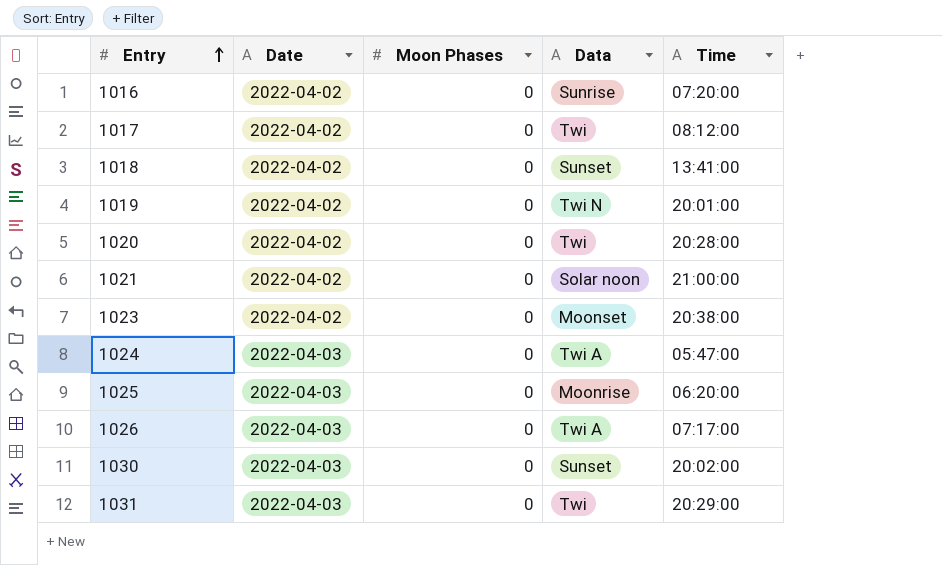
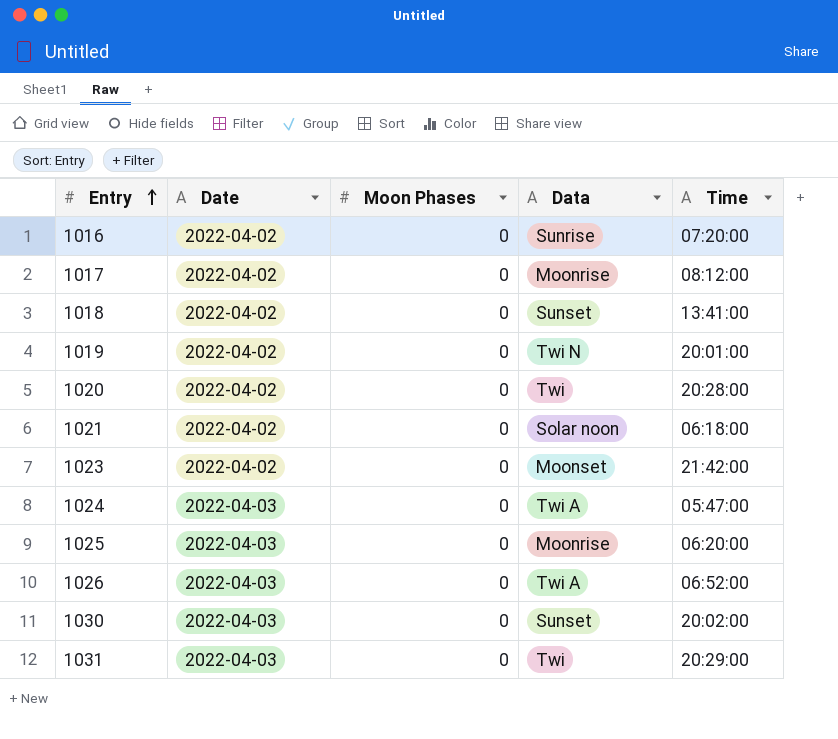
1017 | Data: Twi -> Moonrise
1021 | Time: 21:00:00 -> 06:18:00
1023 | Time: 20:38:00 -> 21:42:00
1026 | Time: 07:17:00 -> 06:52:00

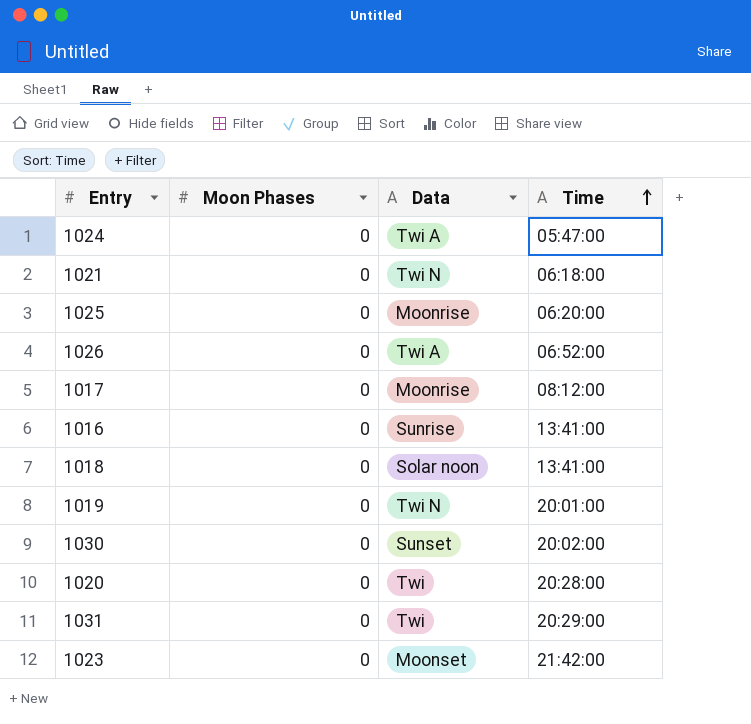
row order: Entry ascending -> Time ascending
column Date | position: 2 -> none
1021 | Data: Solar noon -> Twi N
1016 | Time: 07:20:00 -> 13:41:00
1018 | Data: Sunset -> Solar noon

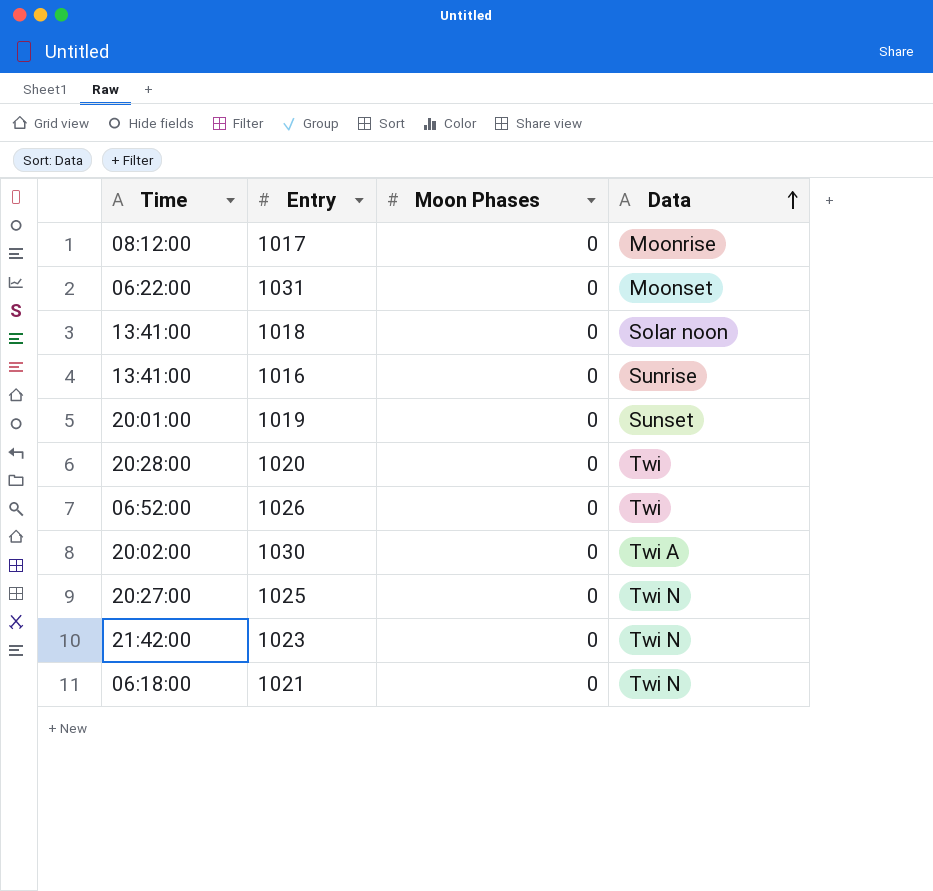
row order: Time ascending -> Data ascending
column Time | position: 4 -> 1
row 1024: 0 | Twi A | 05:47:00 -> none
1031 | Time: 20:29:00 -> 06:22:00
1031 | Data: Twi -> Moonset
1019 | Data: Twi N -> Sunset
1026 | Data: Twi A -> Twi
1030 | Data: Sunset -> Twi A
1025 | Time: 06:20:00 -> 20:27:00
1025 | Data: Moonrise -> Twi N
1023 | Data: Moonset -> Twi N

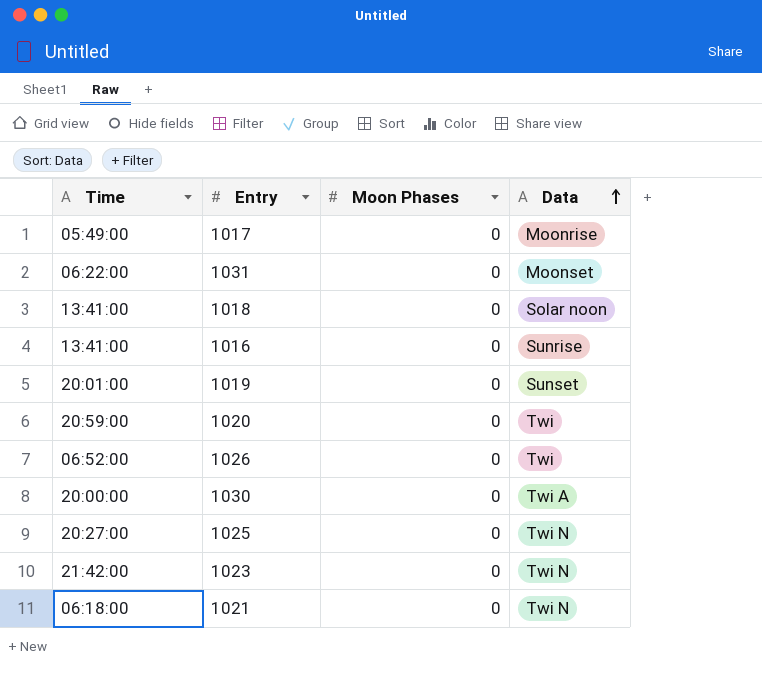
1017 | Time: 08:12:00 -> 05:49:00
1020 | Time: 20:28:00 -> 20:59:00
1030 | Time: 20:02:00 -> 20:00:00

